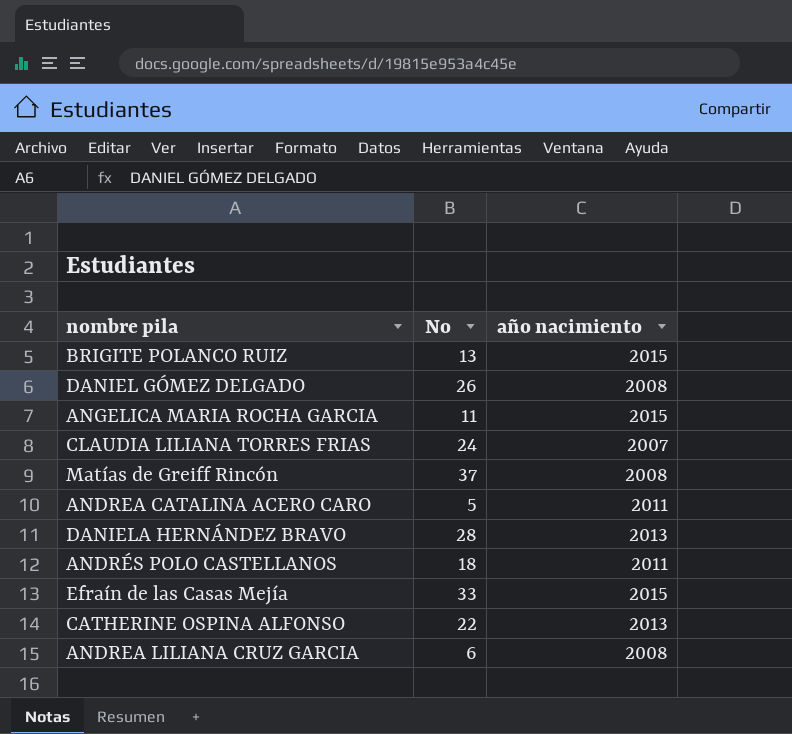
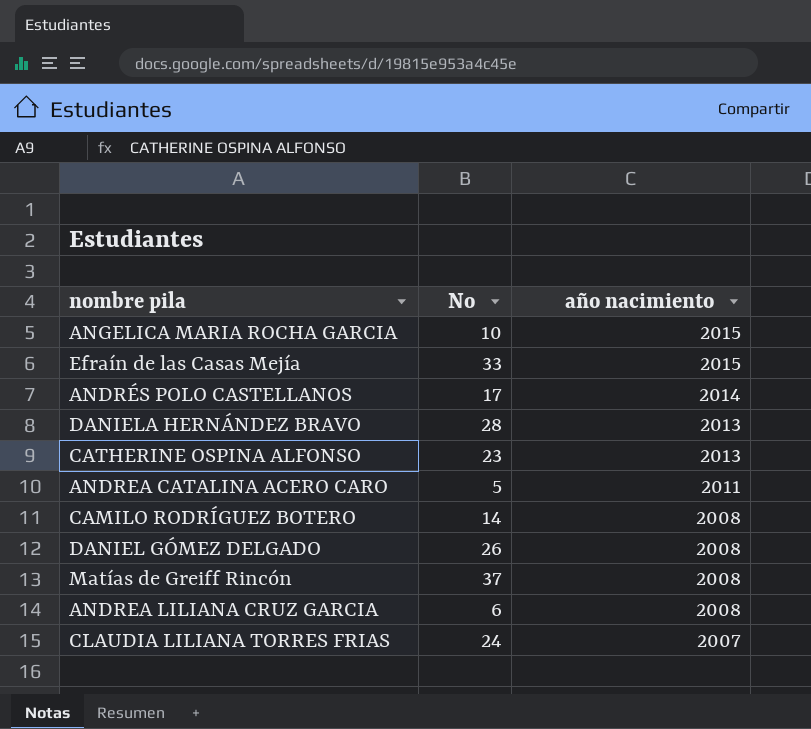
row order: none -> año nacimiento descending
row BRIGITE POLANCO RUIZ: 13 | 2015 -> none
ANGELICA MARIA ROCHA GARCIA | No: 11 -> 10
ANDRÉS POLO CASTELLANOS | No: 18 -> 17
ANDRÉS POLO CASTELLANOS | año nacimiento: 2011 -> 2014
CATHERINE OSPINA ALFONSO | No: 22 -> 23
row CAMILO RODRÍGUEZ BOTERO: none -> 14 | 2008

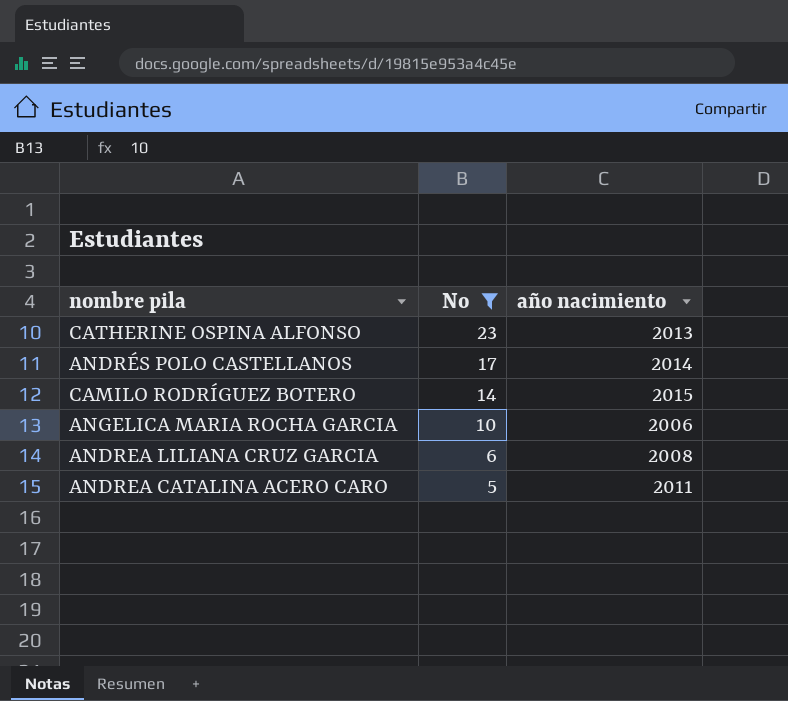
filter: none -> No <= 23
row order: año nacimiento descending -> No descending
CAMILO RODRÍGUEZ BOTERO | año nacimiento: 2008 -> 2015
ANGELICA MARIA ROCHA GARCIA | año nacimiento: 2015 -> 2006

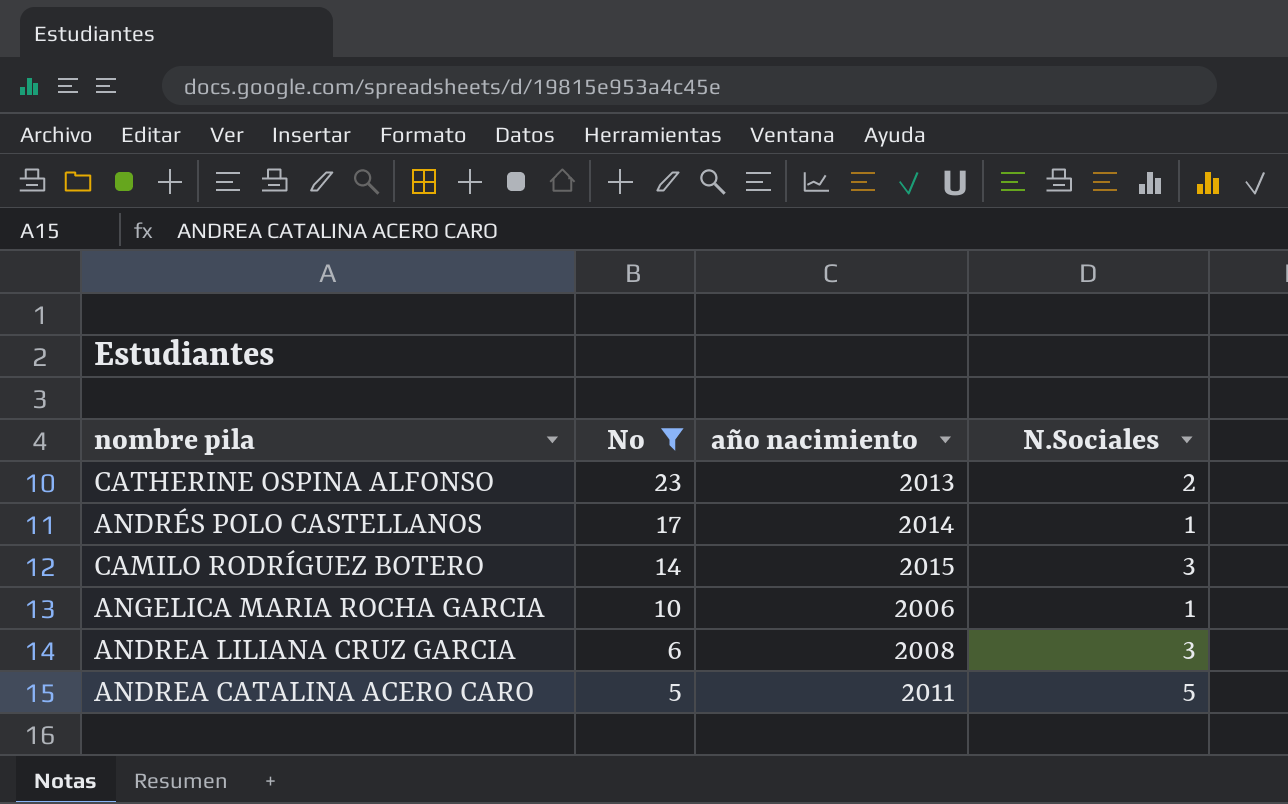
column N.Sociales | position: none -> 4

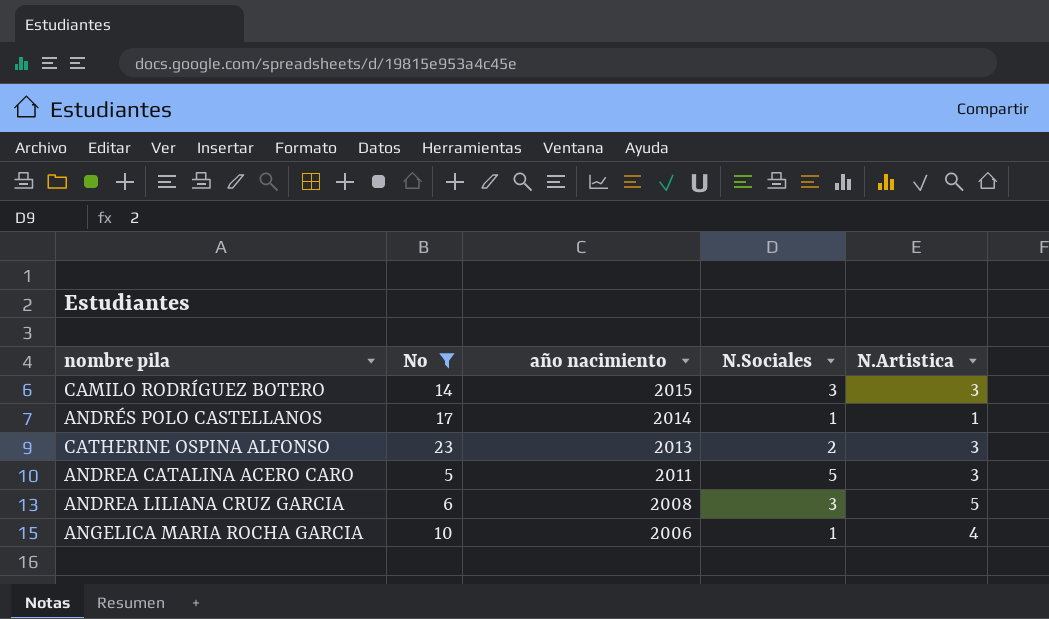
row order: No descending -> año nacimiento descending
column N.Artistica | position: none -> 5

